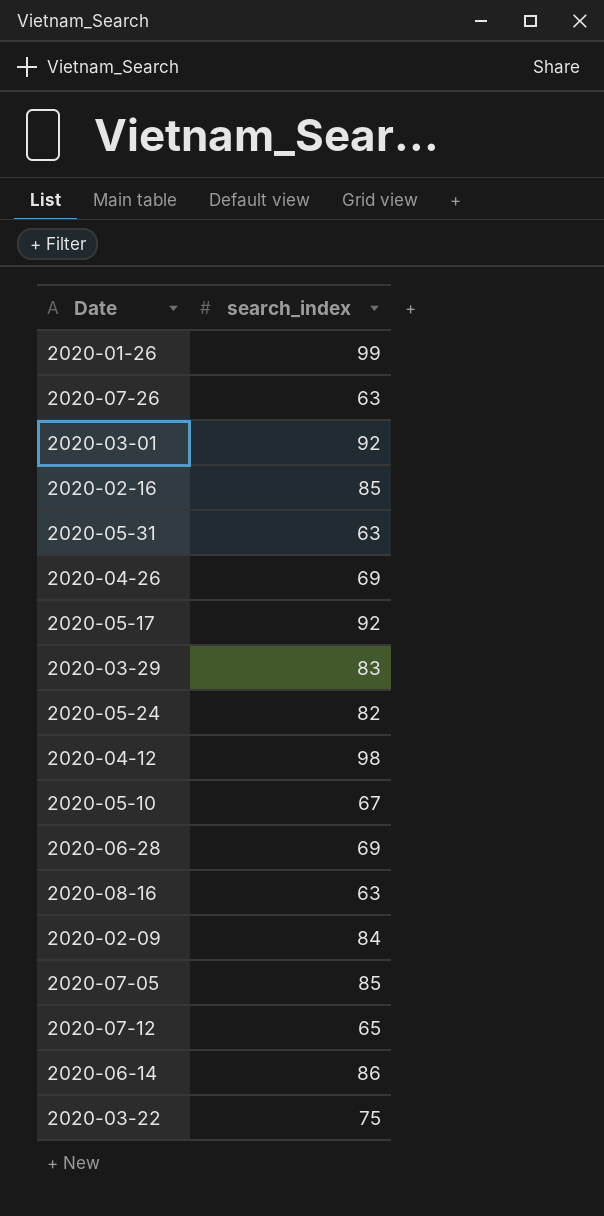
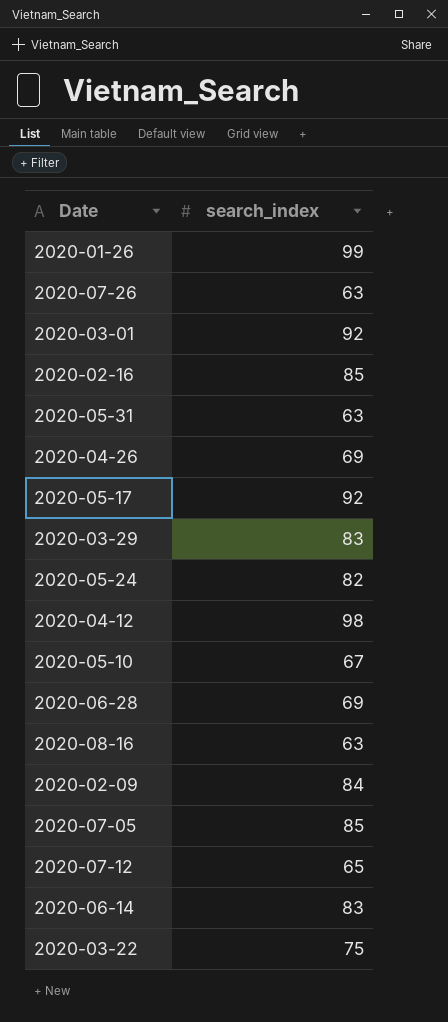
2020-06-14 | search_index: 86 -> 83

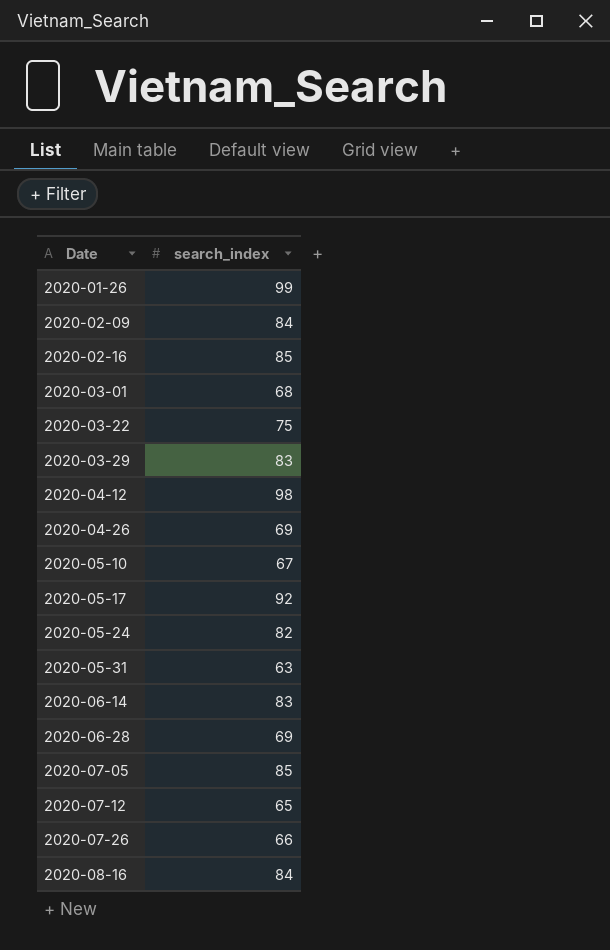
row order: none -> Date ascending
2020-03-01 | search_index: 92 -> 68
2020-07-26 | search_index: 63 -> 66
2020-08-16 | search_index: 63 -> 84

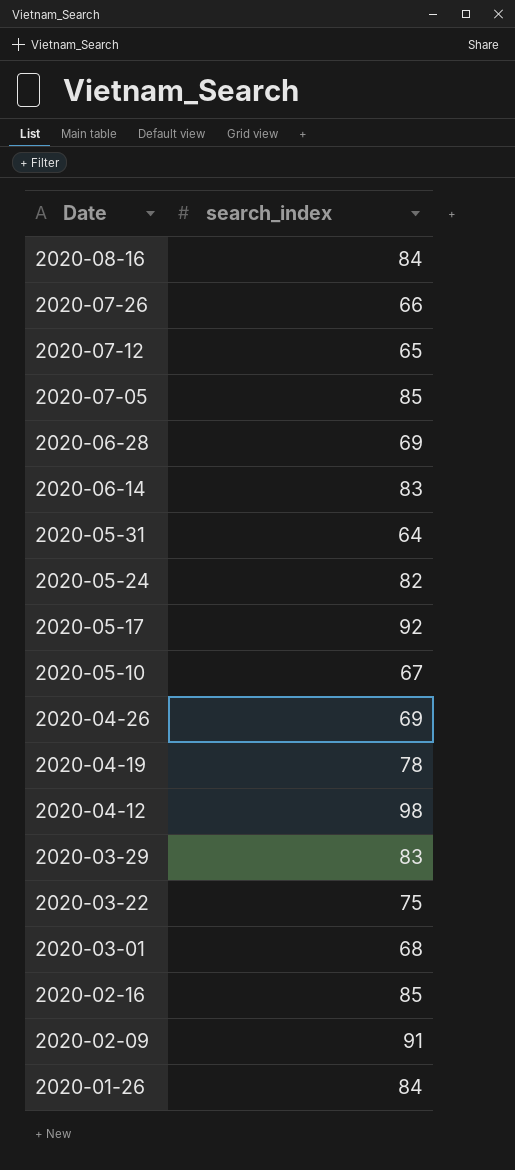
row order: Date ascending -> Date descending
2020-05-31 | search_index: 63 -> 64
row 2020-04-19: none -> 78
2020-02-09 | search_index: 84 -> 91
2020-01-26 | search_index: 99 -> 84

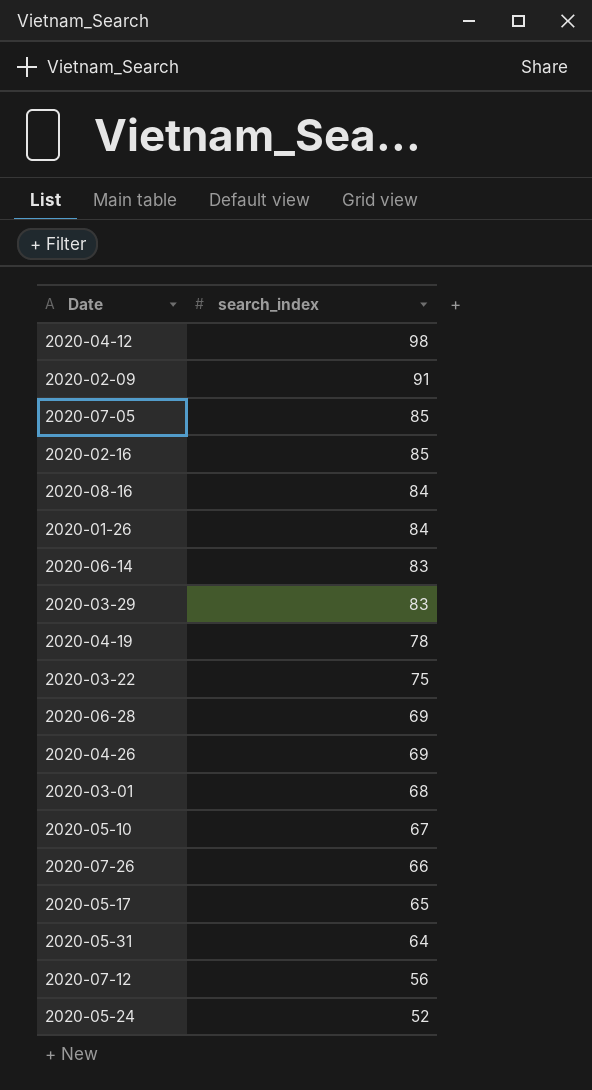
row order: Date descending -> search_index descending
2020-05-17 | search_index: 92 -> 65
2020-07-12 | search_index: 65 -> 56
2020-05-24 | search_index: 82 -> 52

